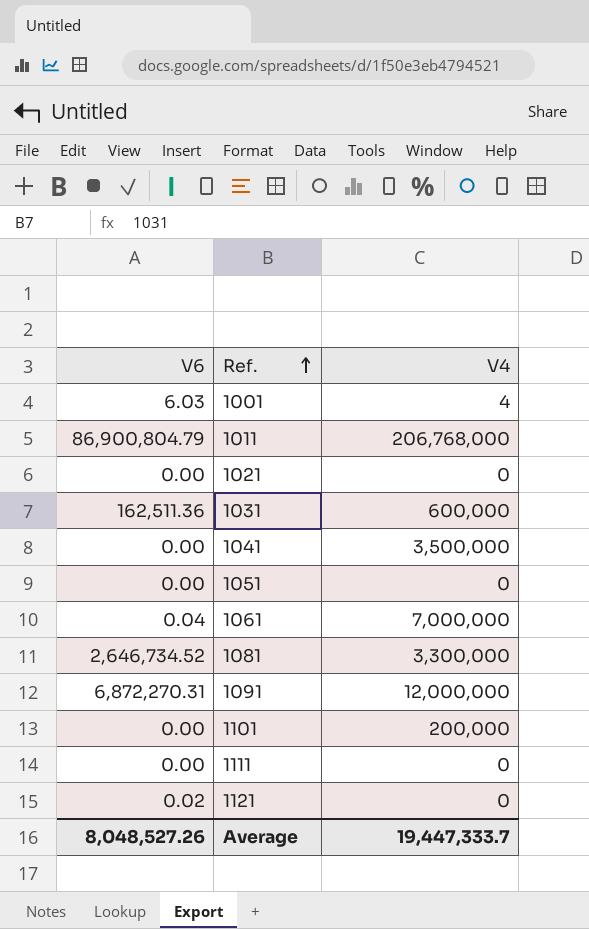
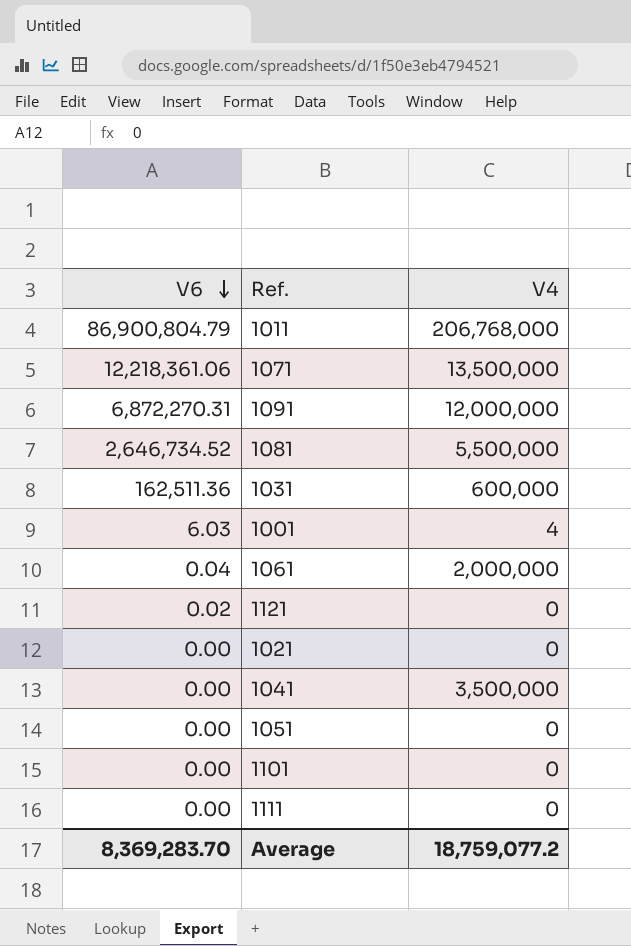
row order: Ref. ascending -> V6 descending
row 1071: none -> 12,218,361.06 | 13,500,000
1081 | V4: 3,300,000 -> 5,500,000
1061 | V4: 7,000,000 -> 2,000,000
1101 | V4: 200,000 -> 0
Average | V6: 8,048,527.26 -> 8,369,283.70
Average | V4: 19,447,333.7 -> 18,759,077.2

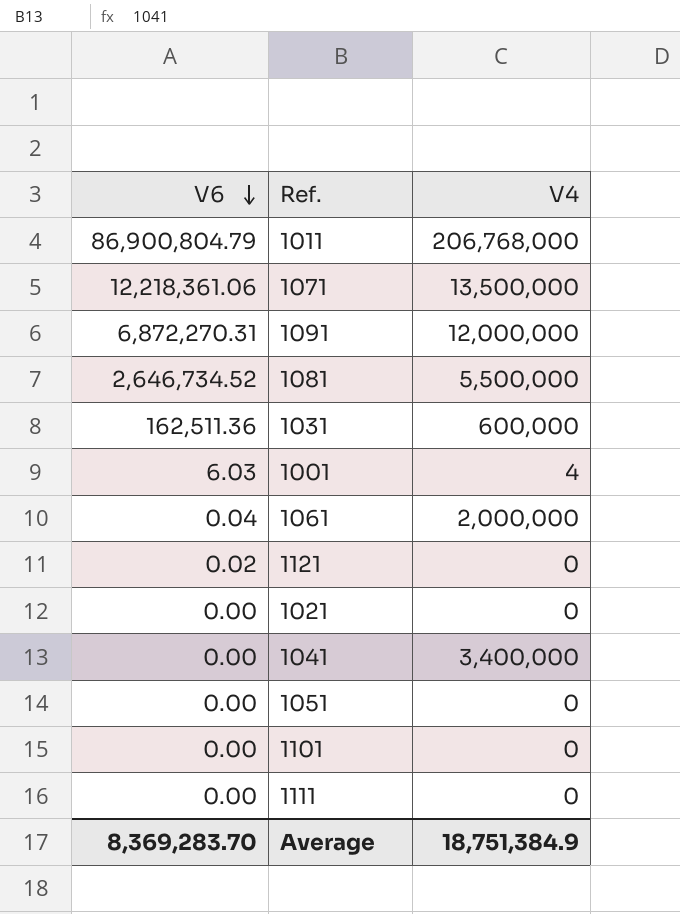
1041 | V4: 3,500,000 -> 3,400,000
Average | V4: 18,759,077.2 -> 18,751,384.9

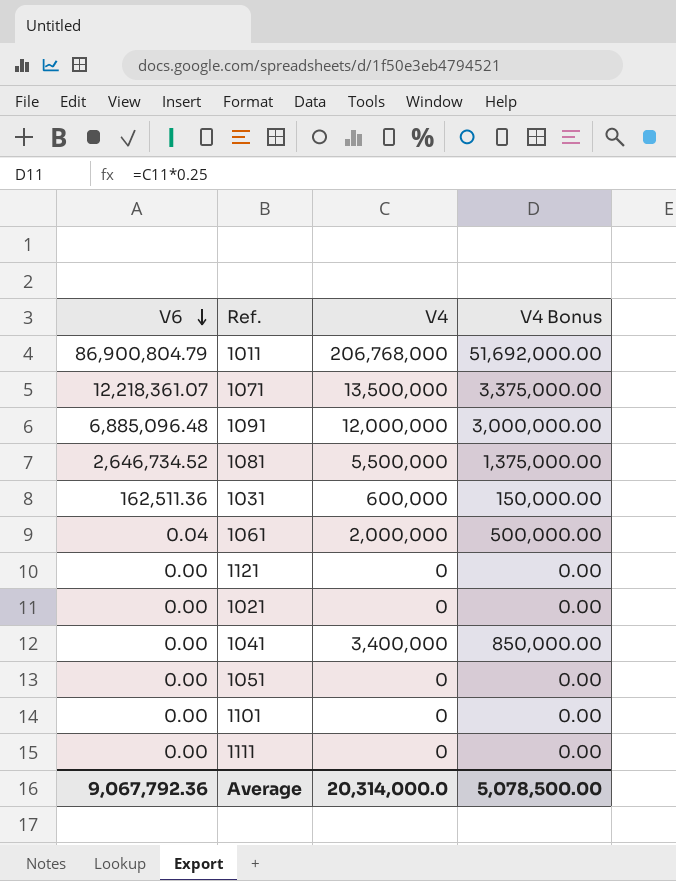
column V4 Bonus | formula: none -> [V4] * 0.25
row 1001: 6.03 | 4 -> none
1071 | V6: 12,218,361.06 -> 12,218,361.07
1091 | V6: 6,872,270.31 -> 6,885,096.48
1121 | V6: 0.02 -> 0.00
Average | V6: 8,369,283.70 -> 9,067,792.36
Average | V4: 18,751,384.9 -> 20,314,000.0

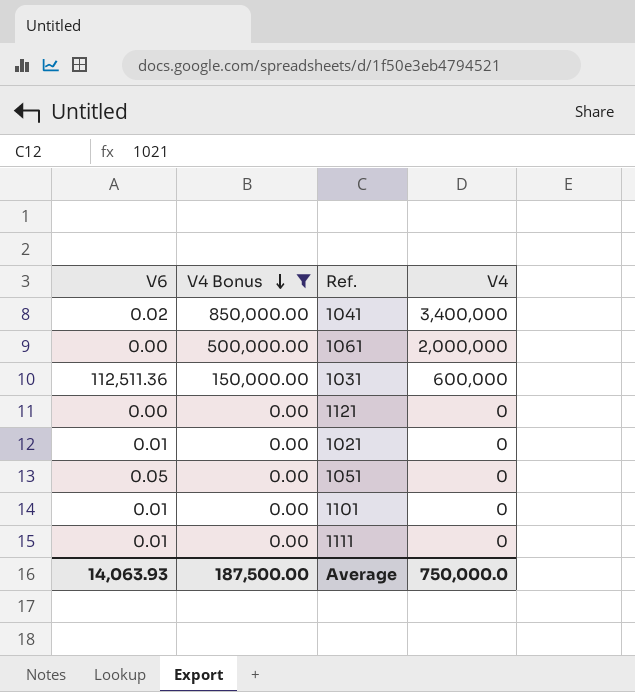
filter: none -> V4 Bonus <= 850,000.00
row order: V6 descending -> V4 Bonus descending
column V4 Bonus | position: 4 -> 2
1041 | V6: 0.00 -> 0.02
1061 | V6: 0.04 -> 0.00
1031 | V6: 162,511.36 -> 112,511.36
1021 | V6: 0.00 -> 0.01
1051 | V6: 0.00 -> 0.05
1101 | V6: 0.00 -> 0.01
1111 | V6: 0.00 -> 0.01
Average | V6: 9,067,792.36 -> 14,063.93
Average | V4 Bonus: 5,078,500.00 -> 187,500.00
Average | V4: 20,314,000.0 -> 750,000.0

